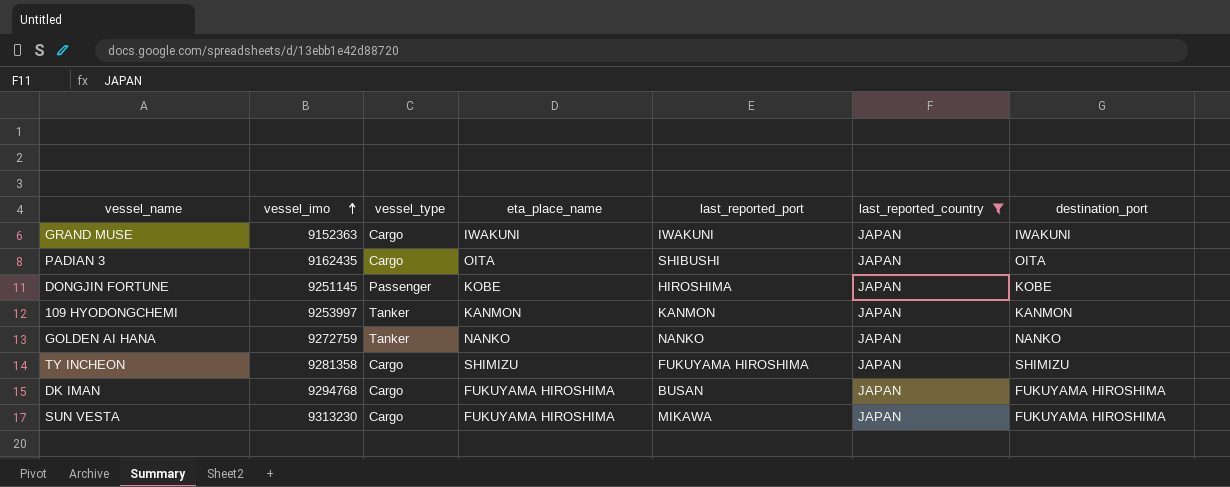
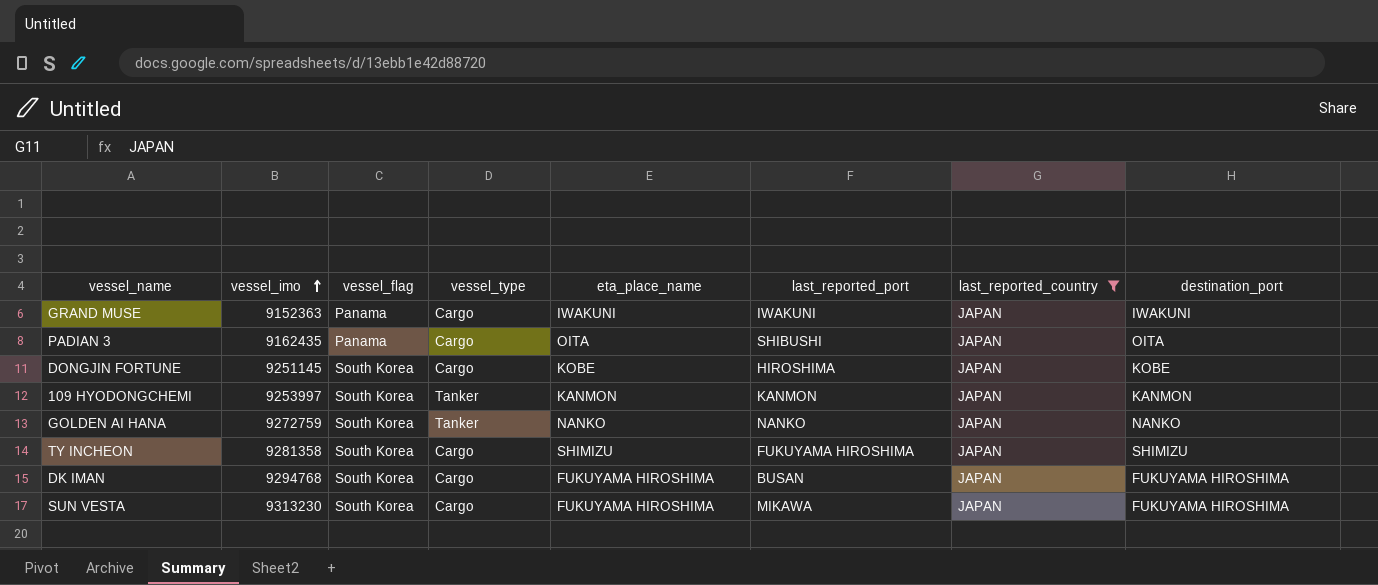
column vessel_flag | position: none -> 3
DONGJIN FORTUNE | vessel_type: Passenger -> Cargo

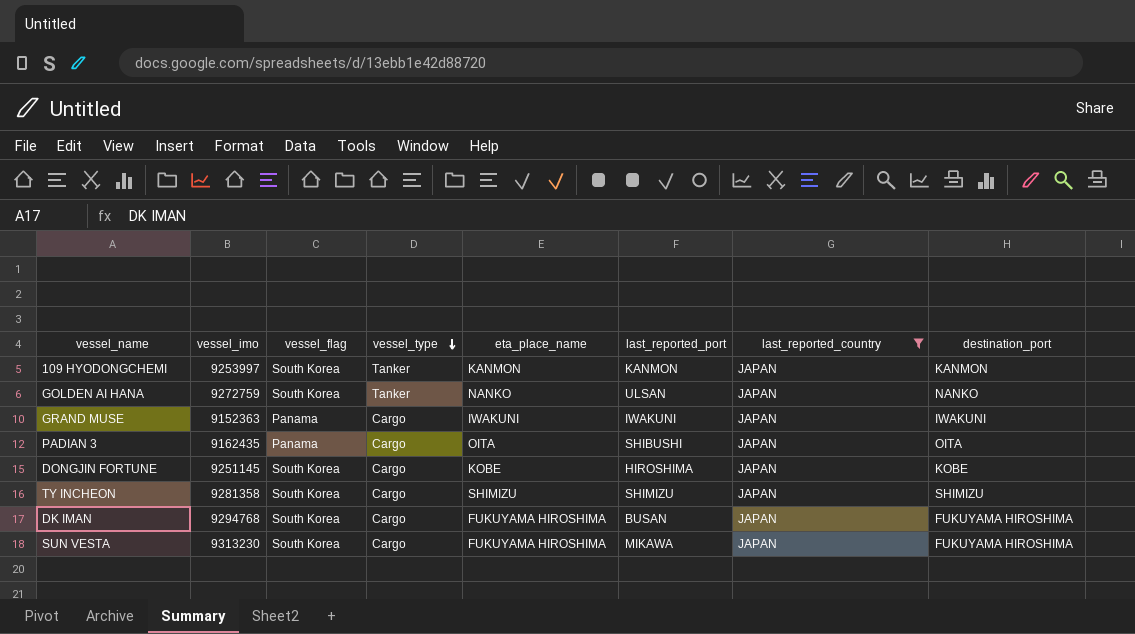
row order: vessel_imo ascending -> vessel_type descending
GOLDEN AI HANA | last_reported_port: NANKO -> ULSAN
TY INCHEON | last_reported_port: FUKUYAMA HIROSHIMA -> SHIMIZU

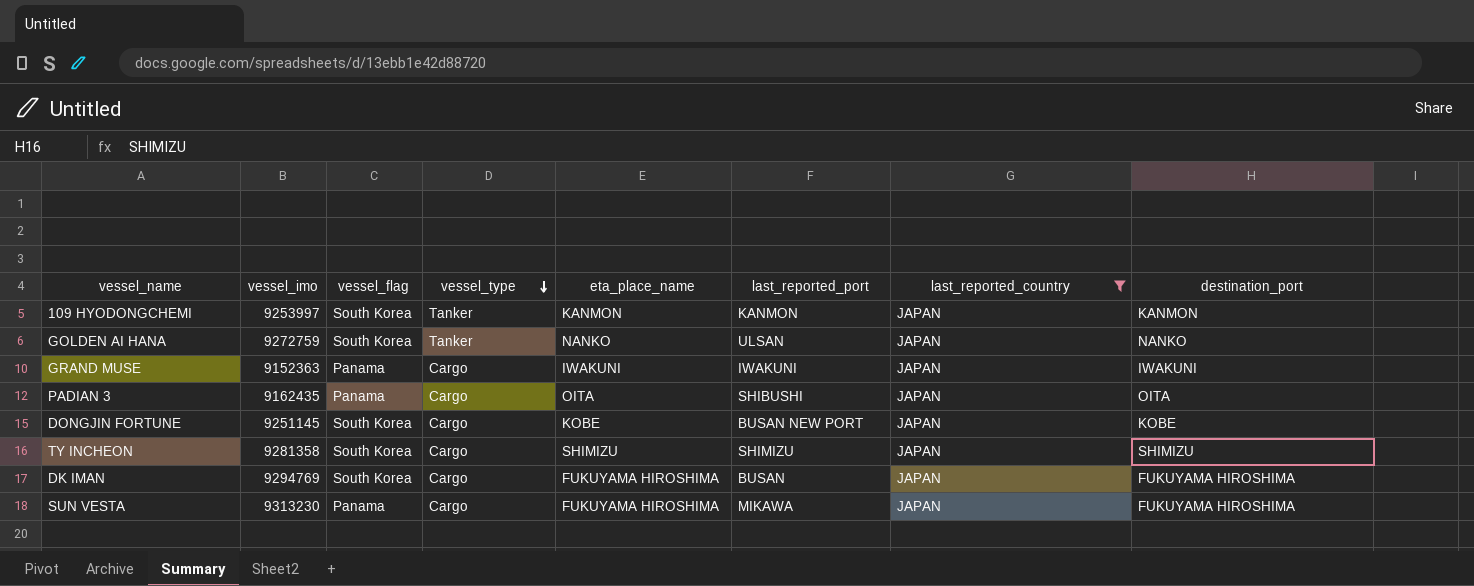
DONGJIN FORTUNE | last_reported_port: HIROSHIMA -> BUSAN NEW PORT
DK IMAN | vessel_imo: 9294768 -> 9294769
SUN VESTA | vessel_flag: South Korea -> Panama

